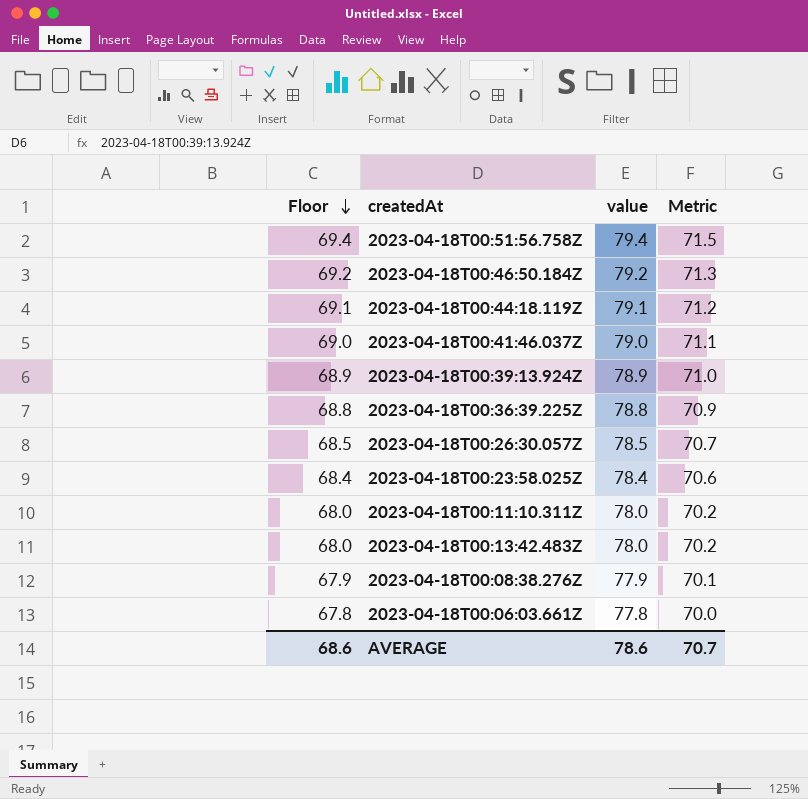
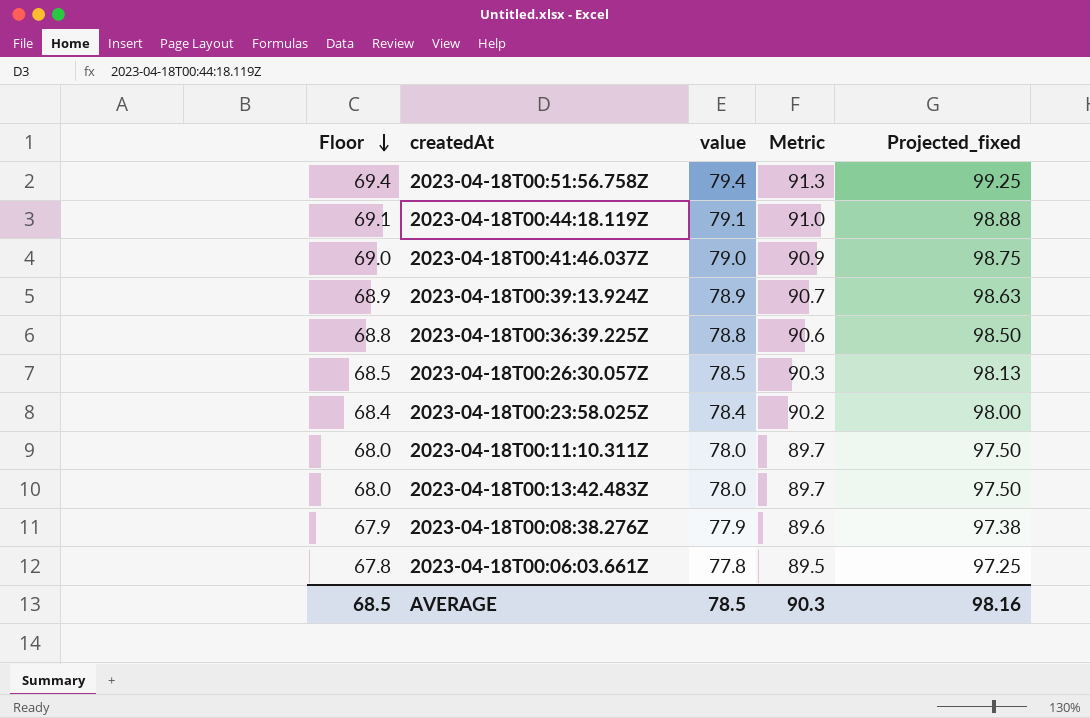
column Metric | formula: [value] * 0.9 -> [value] * 1.15
column Projected_fixed | formula: none -> [value] * 1.25
row 2023-04-18T00:46:50.184Z: 69.2 | 79.2 | 71.3 -> none
AVERAGE | Floor: 68.6 -> 68.5
AVERAGE | value: 78.6 -> 78.5
AVERAGE | Metric: 70.7 -> 90.3

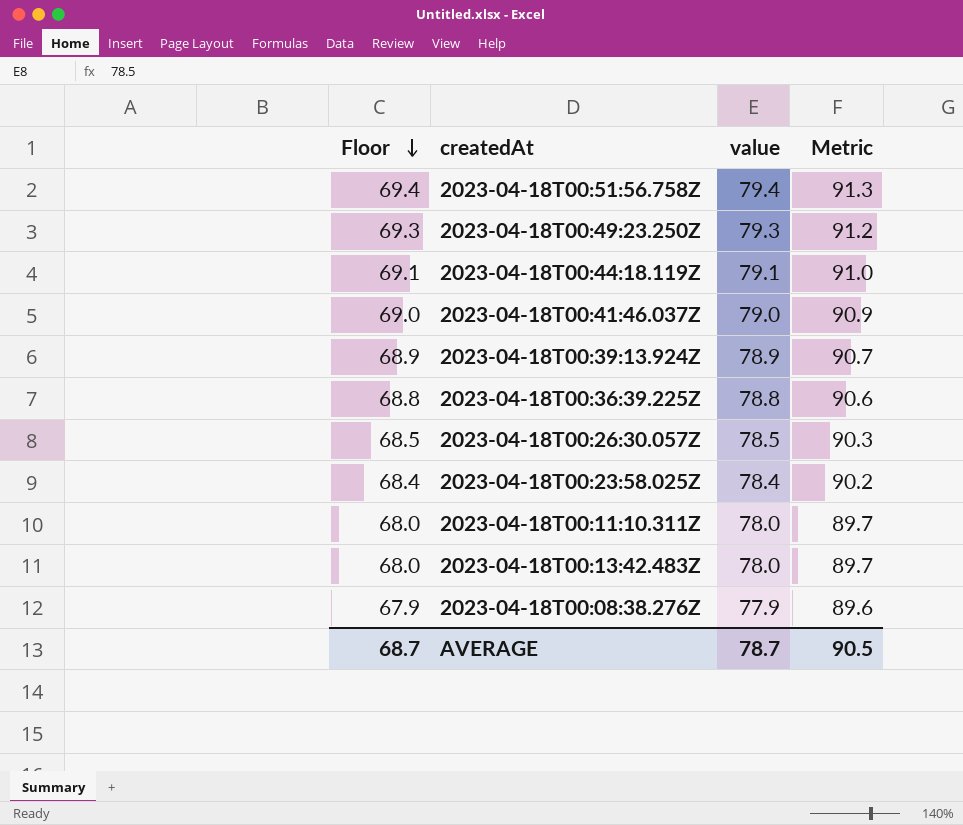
column Projected_fixed | formula: [value] * 1.25 -> none
row 2023-04-18T00:06:03.661Z: 67.8 | 77.8 | 89.5 | 97.25 -> none
row 2023-04-18T00:49:23.250Z: none -> 69.3 | 79.3 | 91.2
AVERAGE | Floor: 68.5 -> 68.7
AVERAGE | value: 78.5 -> 78.7
AVERAGE | Metric: 90.3 -> 90.5

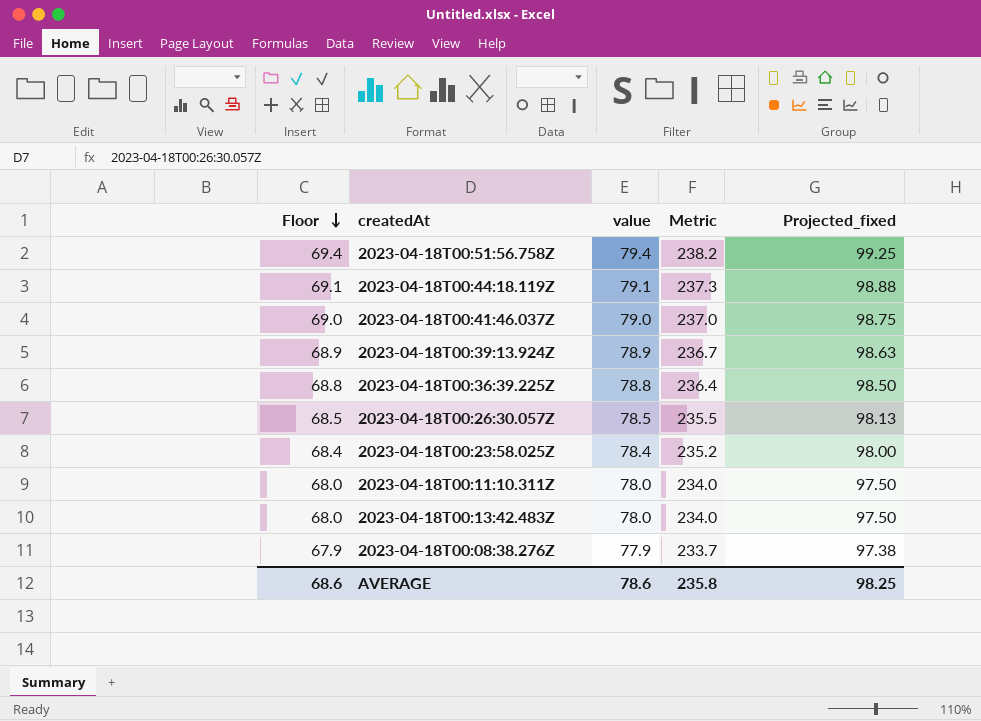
column Metric | formula: [value] * 1.15 -> [value] * 3
column Projected_fixed | formula: none -> [value] * 1.25
row 2023-04-18T00:49:23.250Z: 69.3 | 79.3 | 91.2 -> none
AVERAGE | Floor: 68.7 -> 68.6
AVERAGE | value: 78.7 -> 78.6
AVERAGE | Metric: 90.5 -> 235.8

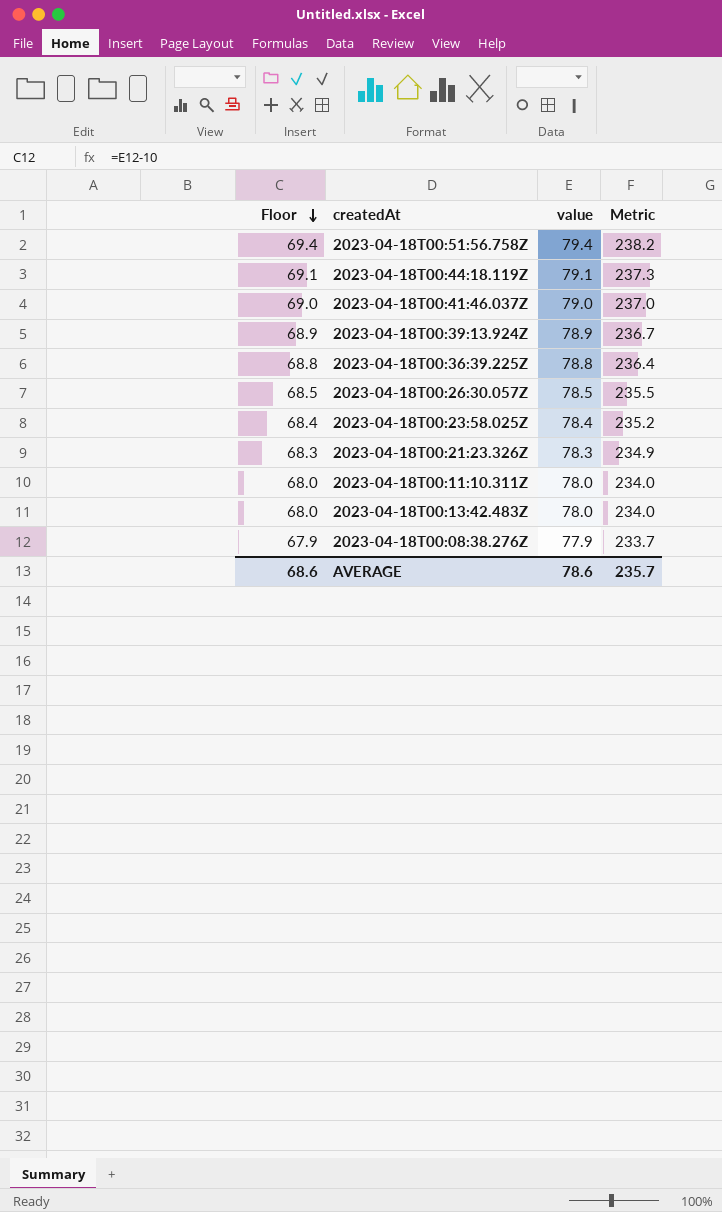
column Projected_fixed | formula: [value] * 1.25 -> none
row 2023-04-18T00:21:23.326Z: none -> 68.3 | 78.3 | 234.9
AVERAGE | Metric: 235.8 -> 235.7

